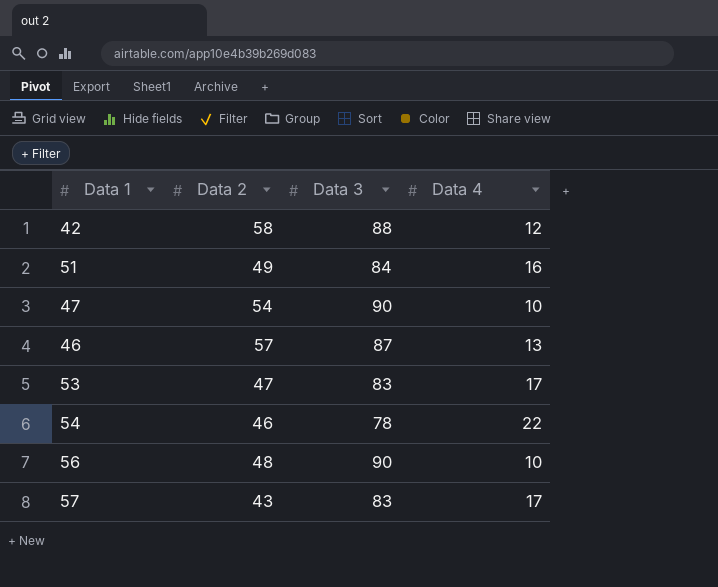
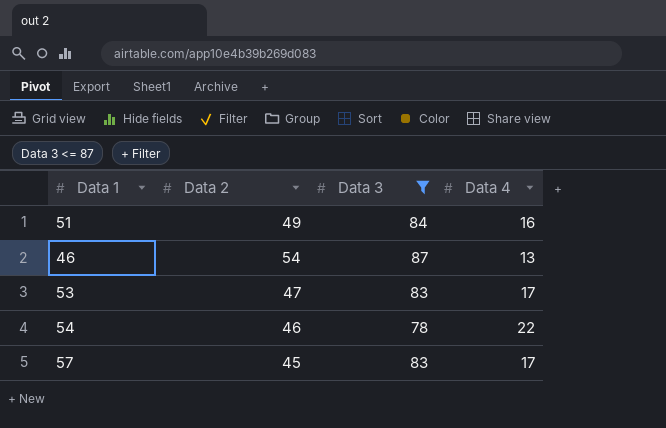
filter: none -> Data 3 <= 87
46 | Data 2: 57 -> 54
57 | Data 2: 43 -> 45

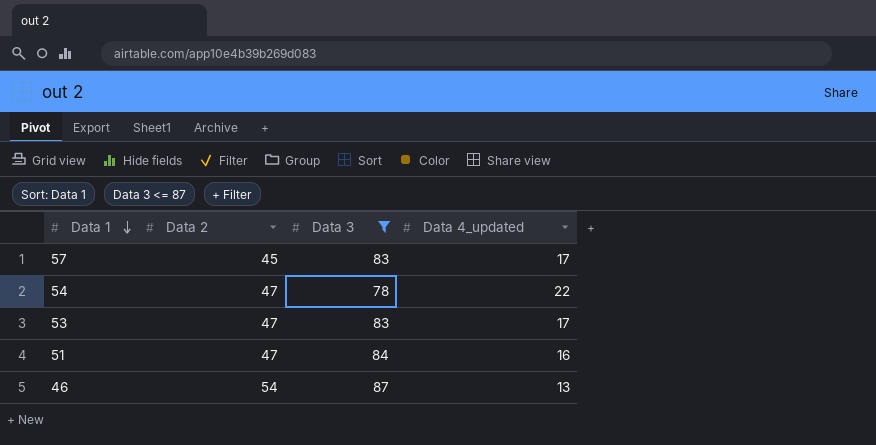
row order: none -> Data 1 descending
column name: Data 4 -> Data 4_updated
54 | Data 2: 46 -> 47
51 | Data 2: 49 -> 47

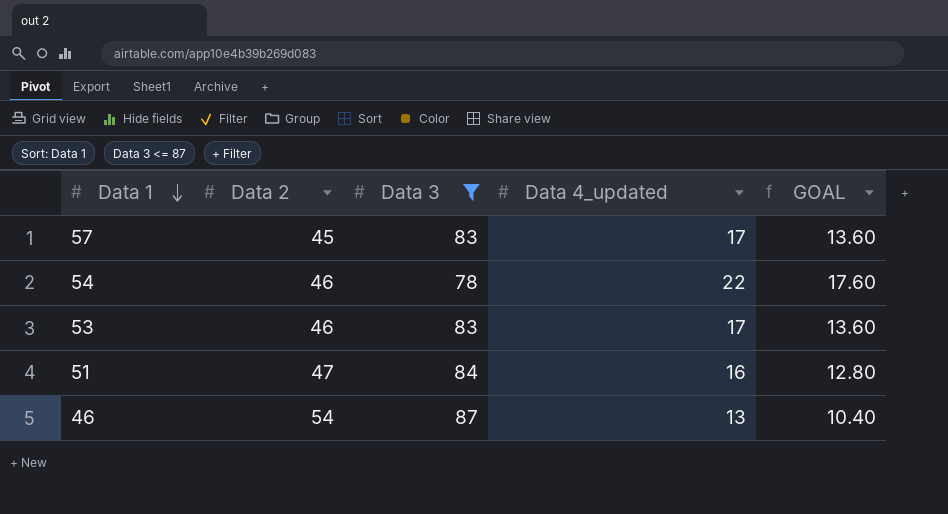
column GOAL | formula: none -> [Data 4_updated] * 0.8
54 | Data 2: 47 -> 46
53 | Data 2: 47 -> 46

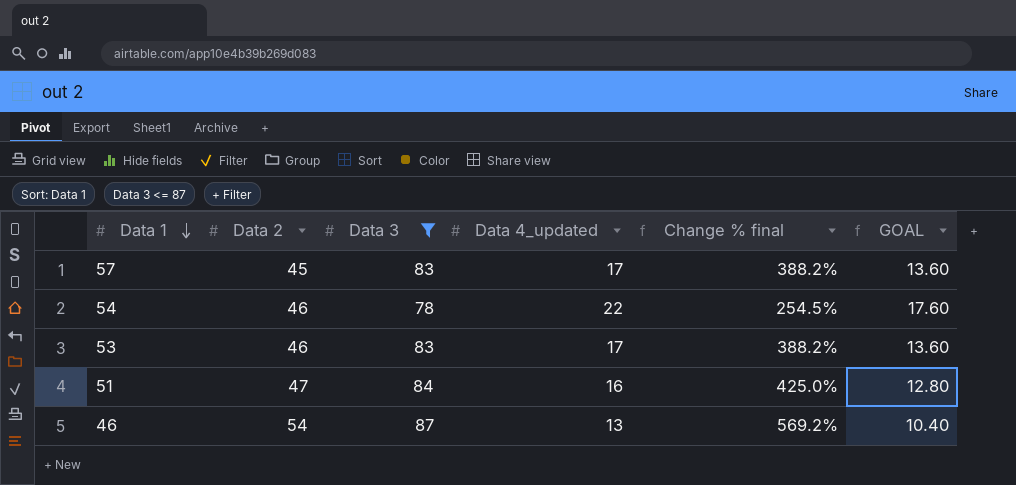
column Change % final | formula: none -> ([Data 3] - [Data 4_updated]) / [Data 4_updated]

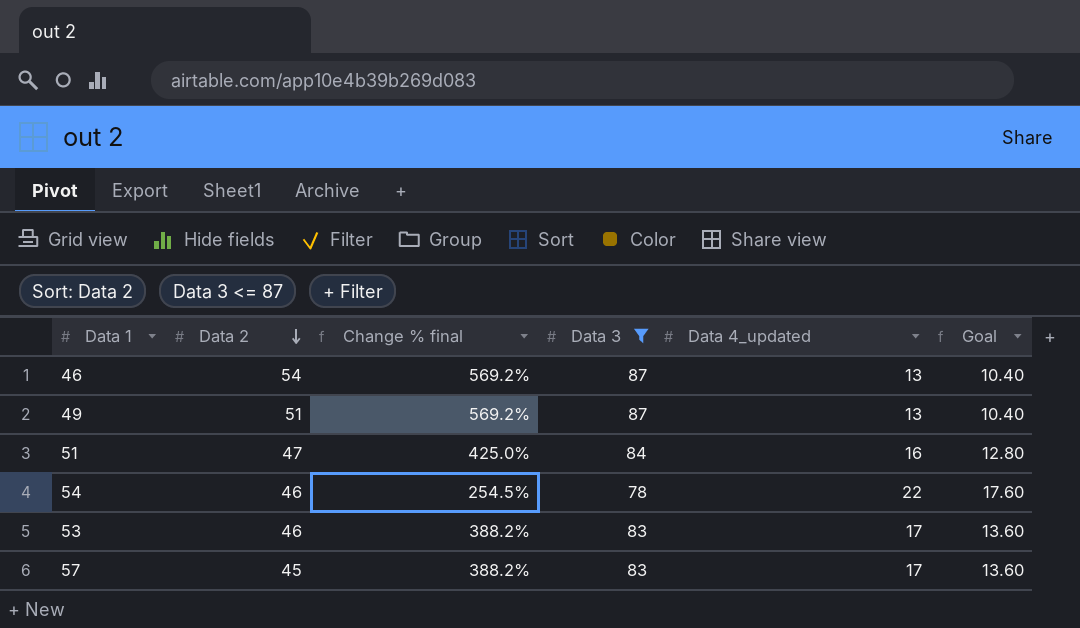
row order: Data 1 descending -> Data 2 descending
column Change % final | position: 5 -> 3
column name: GOAL -> Goal
row 49: none -> 51 | 569.2% | 87 | 13 | 10.40

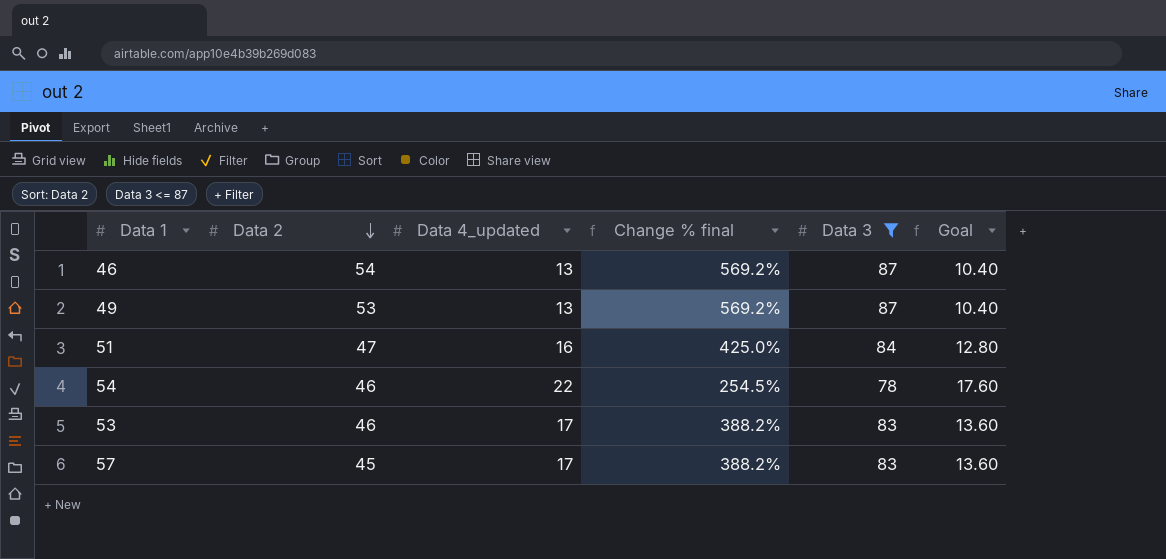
column Data 4_updated | position: 5 -> 3
49 | Data 2: 51 -> 53

